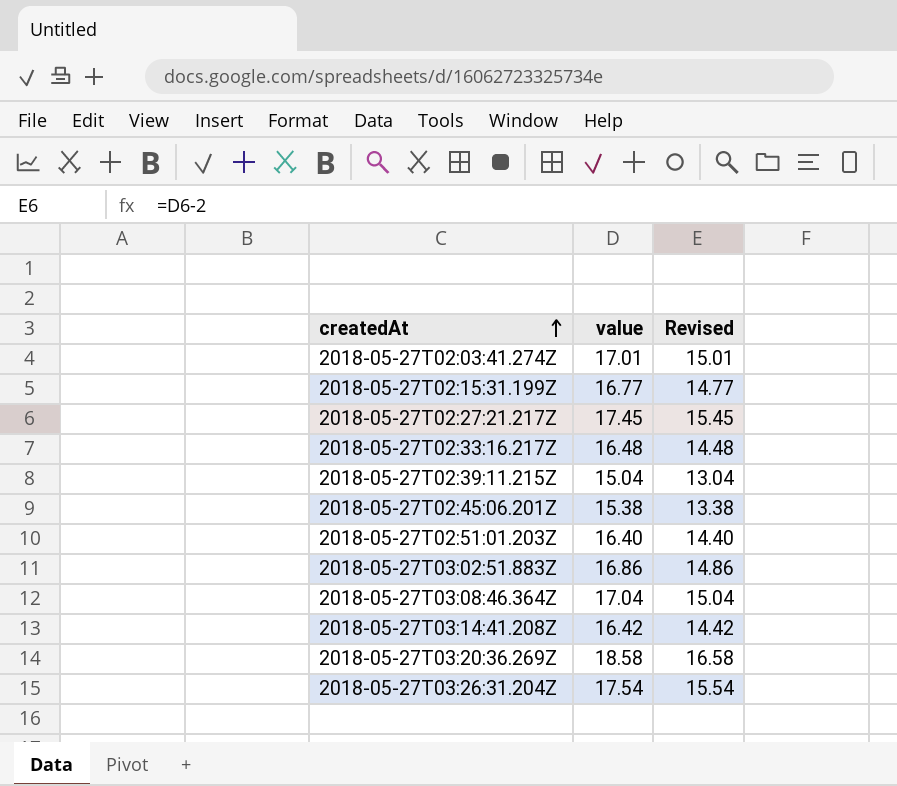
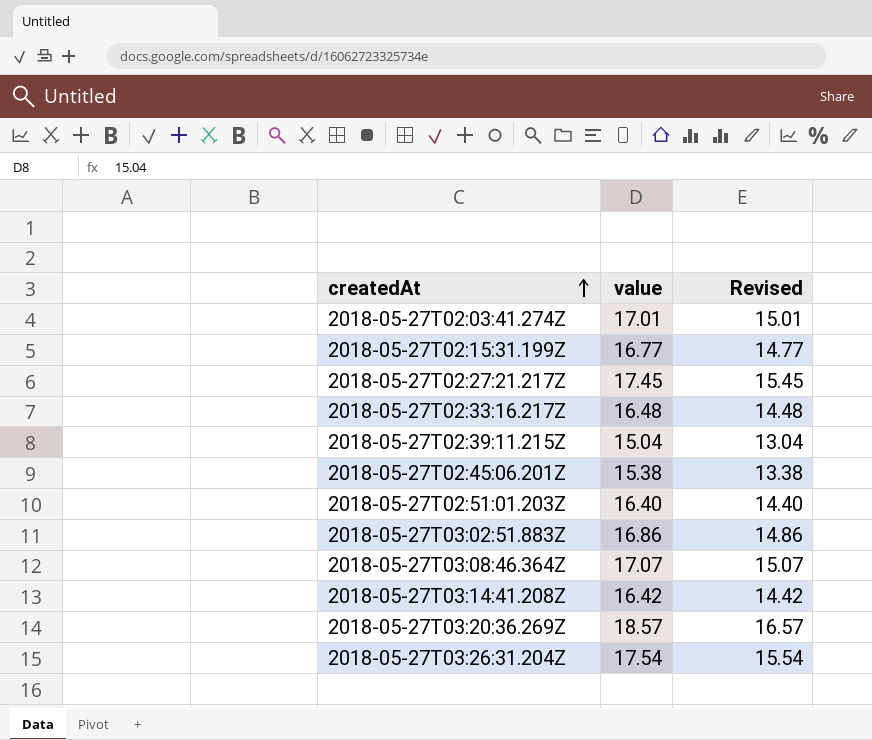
2018-05-27T03:08:46.364Z | value: 17.04 -> 17.07
2018-05-27T03:08:46.364Z | Revised: 15.04 -> 15.07
2018-05-27T03:20:36.269Z | value: 18.58 -> 18.57
2018-05-27T03:20:36.269Z | Revised: 16.58 -> 16.57

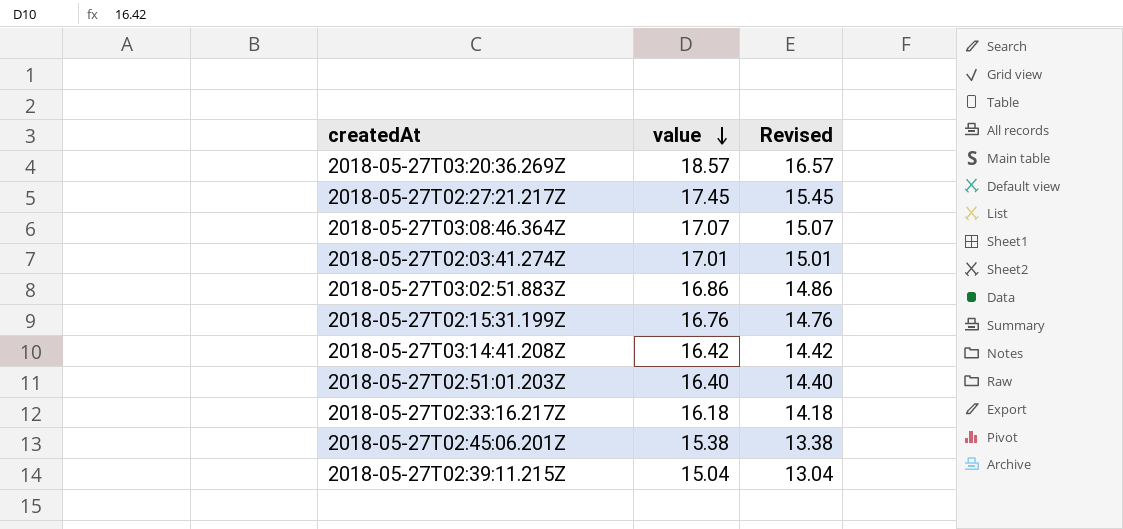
row order: createdAt ascending -> value descending
row 2018-05-27T03:26:31.204Z: 17.54 | 15.54 -> none
2018-05-27T02:15:31.199Z | value: 16.77 -> 16.76
2018-05-27T02:15:31.199Z | Revised: 14.77 -> 14.76
2018-05-27T02:33:16.217Z | value: 16.48 -> 16.18
2018-05-27T02:33:16.217Z | Revised: 14.48 -> 14.18

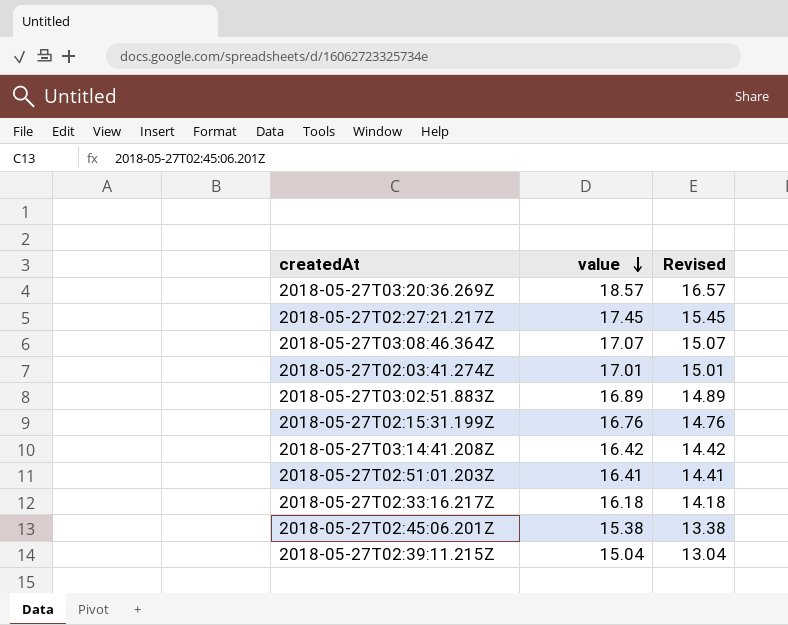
2018-05-27T03:02:51.883Z | value: 16.86 -> 16.89
2018-05-27T03:02:51.883Z | Revised: 14.86 -> 14.89
2018-05-27T02:51:01.203Z | value: 16.40 -> 16.41
2018-05-27T02:51:01.203Z | Revised: 14.40 -> 14.41

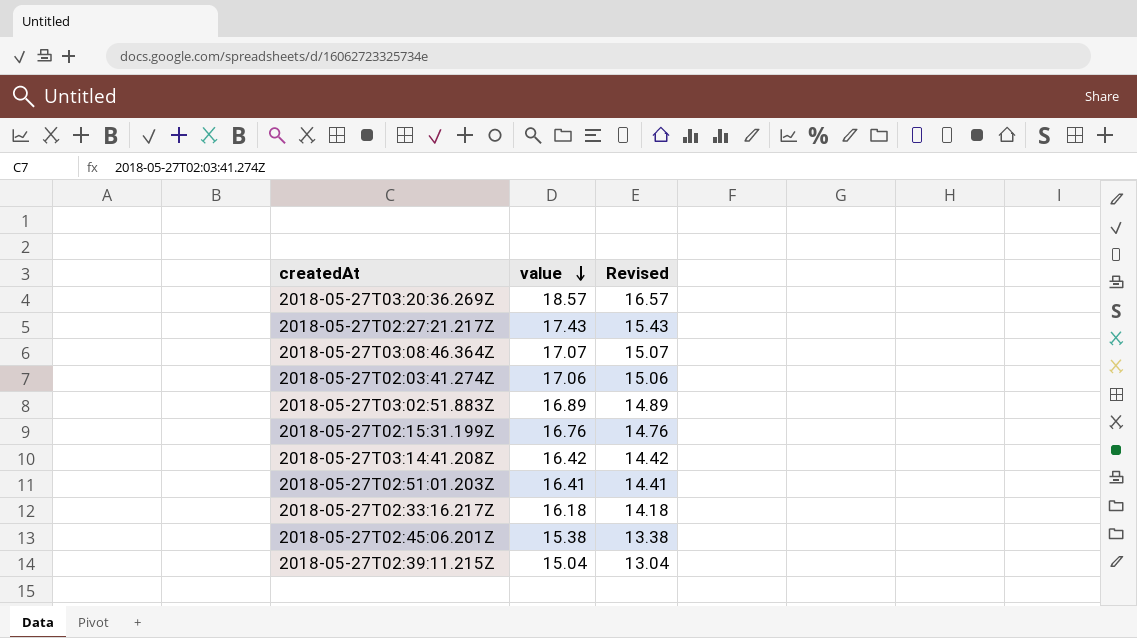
2018-05-27T02:27:21.217Z | value: 17.45 -> 17.43
2018-05-27T02:27:21.217Z | Revised: 15.45 -> 15.43
2018-05-27T02:03:41.274Z | value: 17.01 -> 17.06
2018-05-27T02:03:41.274Z | Revised: 15.01 -> 15.06

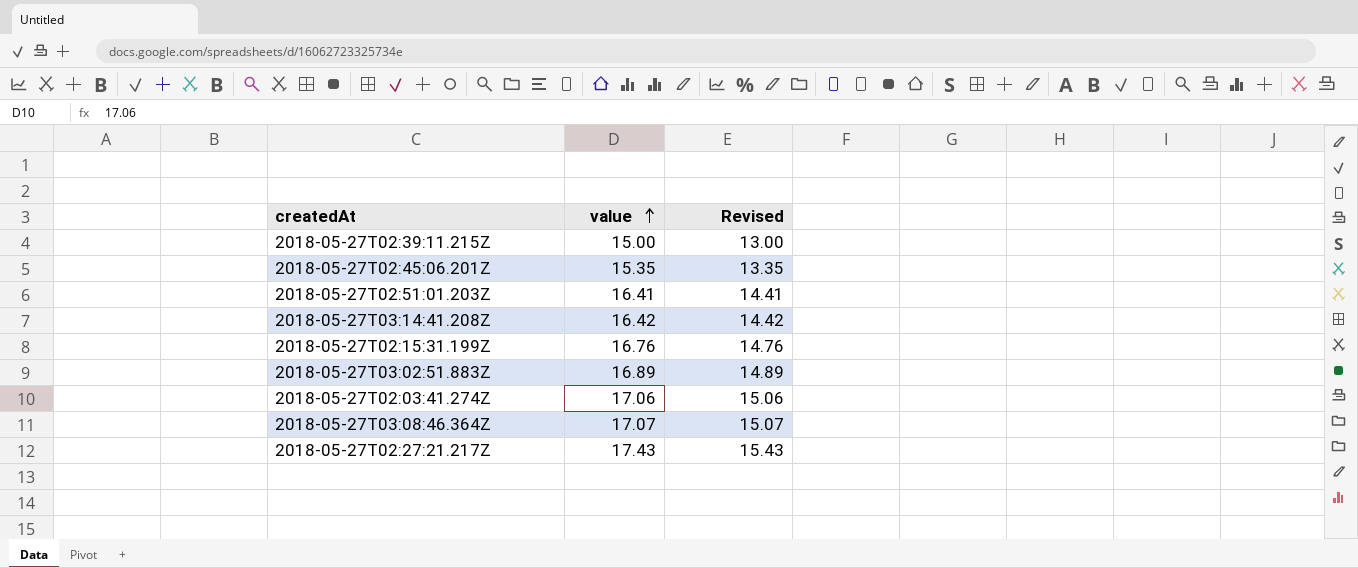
row order: value descending -> value ascending
row 2018-05-27T03:20:36.269Z: 18.57 | 16.57 -> none
row 2018-05-27T02:33:16.217Z: 16.18 | 14.18 -> none
2018-05-27T02:39:11.215Z | value: 15.04 -> 15.00
2018-05-27T02:39:11.215Z | Revised: 13.04 -> 13.00
2018-05-27T02:45:06.201Z | value: 15.38 -> 15.35
2018-05-27T02:45:06.201Z | Revised: 13.38 -> 13.35

